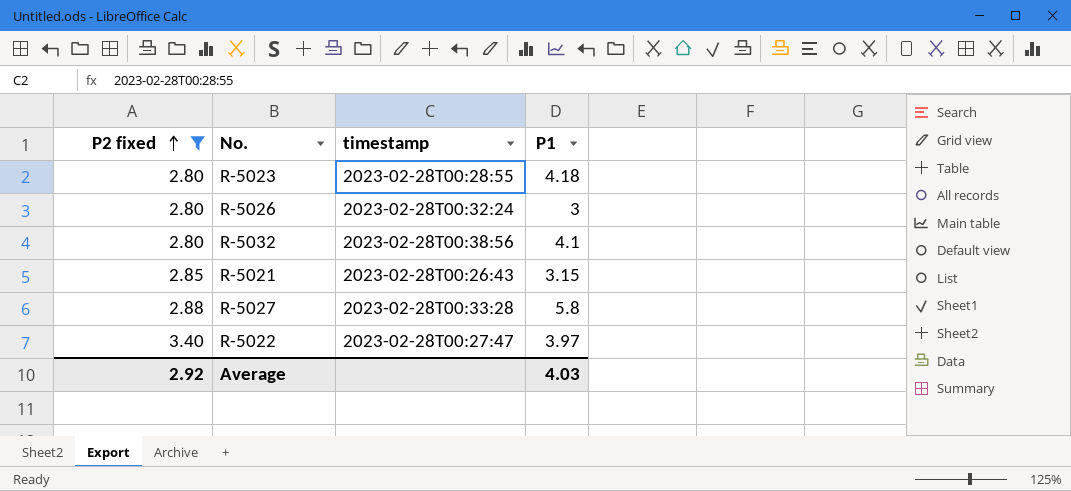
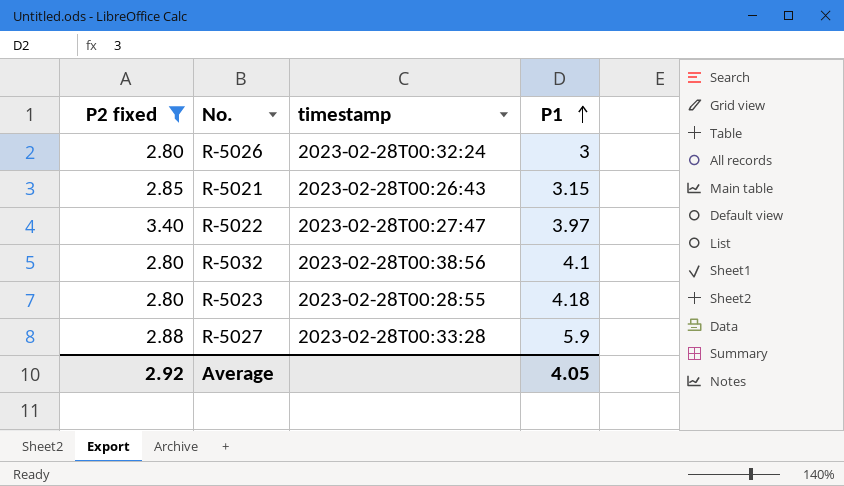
row order: P2 fixed ascending -> P1 ascending
R-5027 | P1: 5.8 -> 5.9
Average | P1: 4.03 -> 4.05

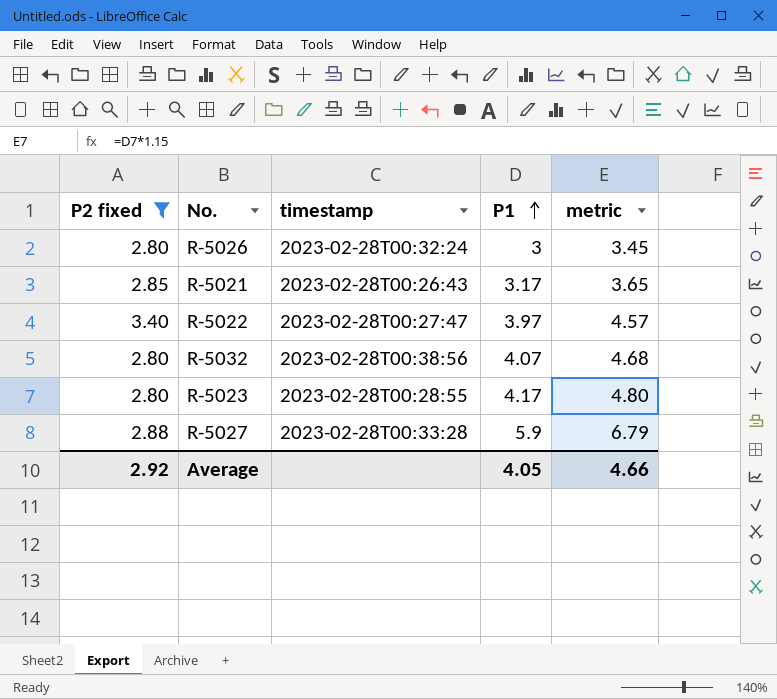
column metric | formula: none -> [P1] * 1.15
R-5021 | P1: 3.15 -> 3.17
R-5032 | P1: 4.1 -> 4.07
R-5023 | P1: 4.18 -> 4.17

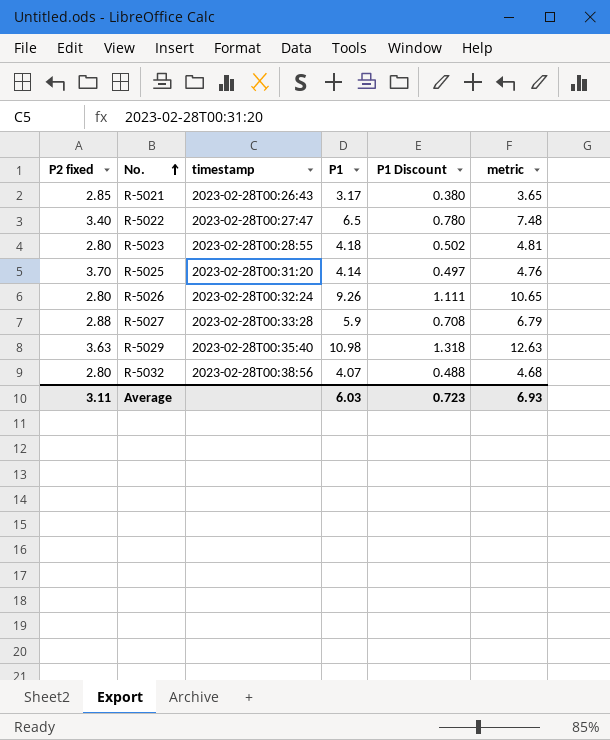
filter: P2 fixed <= 3.40 -> none
row order: P1 ascending -> No. ascending
column P1 Discount | formula: none -> [P1] * 0.12
R-5022 | P1: 3.97 -> 6.5
R-5022 | metric: 4.57 -> 7.48
R-5023 | P1: 4.17 -> 4.18
R-5023 | metric: 4.80 -> 4.81
R-5026 | P1: 3 -> 9.26
R-5026 | metric: 3.45 -> 10.65
Average | P2 fixed: 2.92 -> 3.11
Average | P1: 4.05 -> 6.03
Average | metric: 4.66 -> 6.93

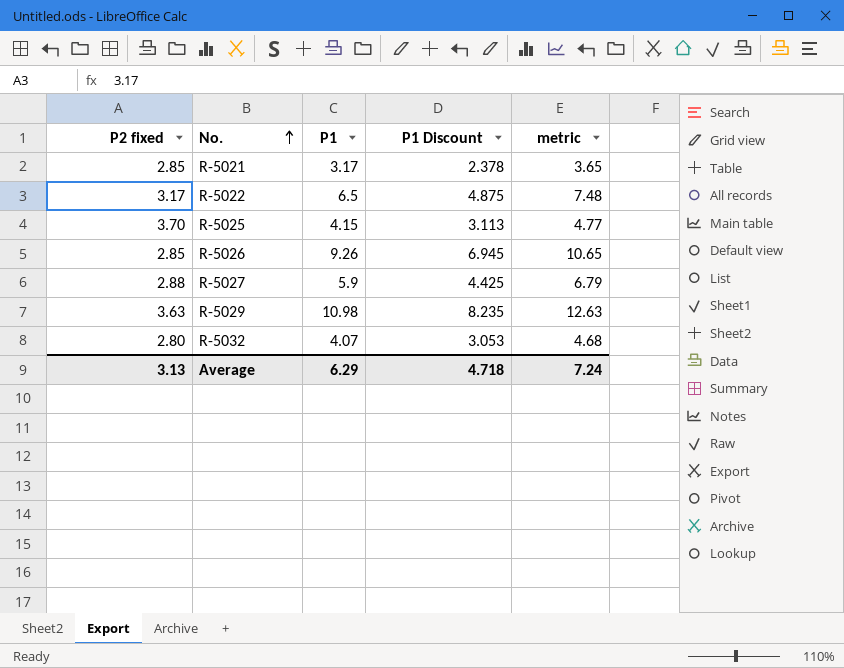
column timestamp | position: 3 -> none
column P1 Discount | formula: [P1] * 0.12 -> [P1] * 0.75
row R-5023: 2.80 | 2023-02-28T00:28:55 | 4.18 | 0.502 | 4.81 -> none
R-5022 | P2 fixed: 3.40 -> 3.17
R-5025 | P1: 4.14 -> 4.15
R-5025 | metric: 4.76 -> 4.77
R-5026 | P2 fixed: 2.80 -> 2.85
Average | P2 fixed: 3.11 -> 3.13
Average | P1: 6.03 -> 6.29
Average | P1 Discount: 0.723 -> 4.718
Average | metric: 6.93 -> 7.24

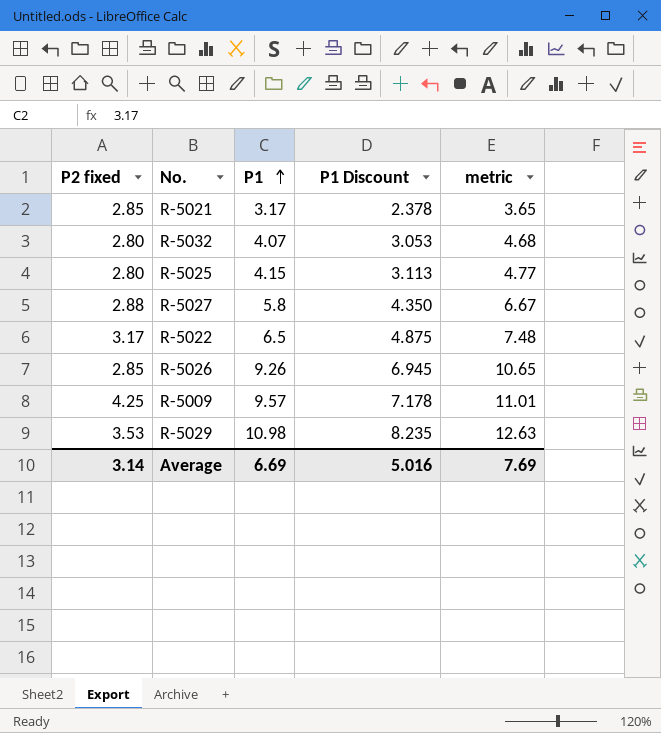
row order: No. ascending -> P1 ascending
R-5025 | P2 fixed: 3.70 -> 2.80
R-5027 | P1: 5.9 -> 5.8
R-5027 | P1 Discount: 4.425 -> 4.350
R-5027 | metric: 6.79 -> 6.67
row R-5009: none -> 4.25 | 9.57 | 7.178 | 11.01
R-5029 | P2 fixed: 3.63 -> 3.53
Average | P2 fixed: 3.13 -> 3.14
Average | P1: 6.29 -> 6.69
Average | P1 Discount: 4.718 -> 5.016
Average | metric: 7.24 -> 7.69

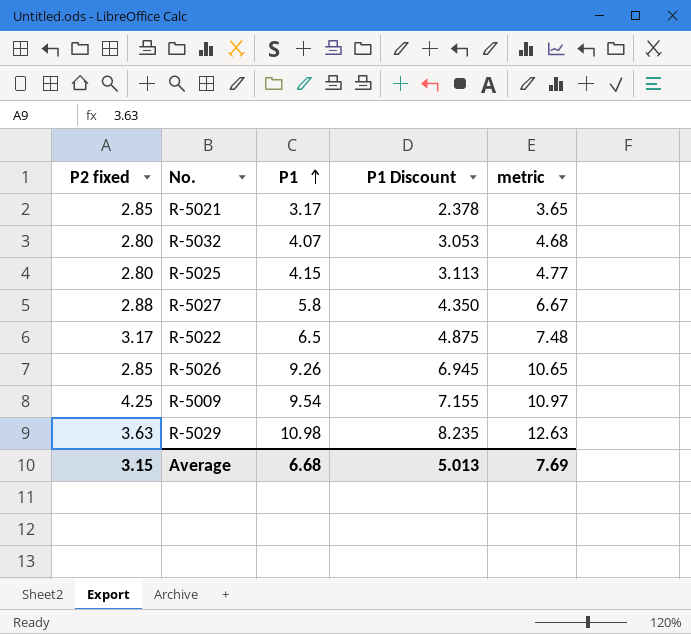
R-5009 | P1: 9.57 -> 9.54
R-5009 | P1 Discount: 7.178 -> 7.155
R-5009 | metric: 11.01 -> 10.97
R-5029 | P2 fixed: 3.53 -> 3.63
Average | P2 fixed: 3.14 -> 3.15
Average | P1: 6.69 -> 6.68
Average | P1 Discount: 5.016 -> 5.013

